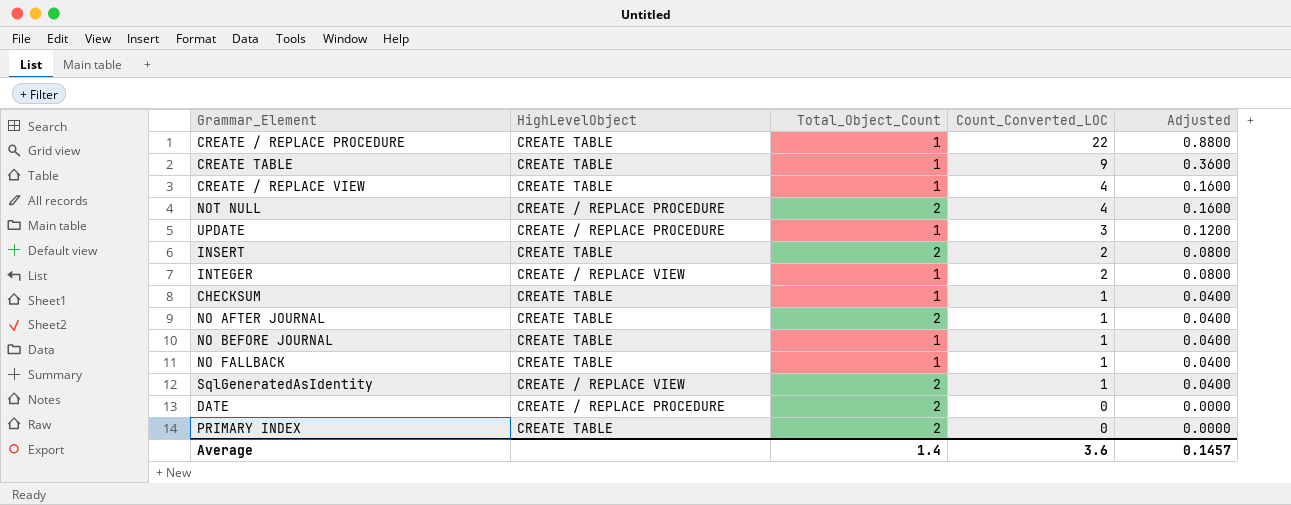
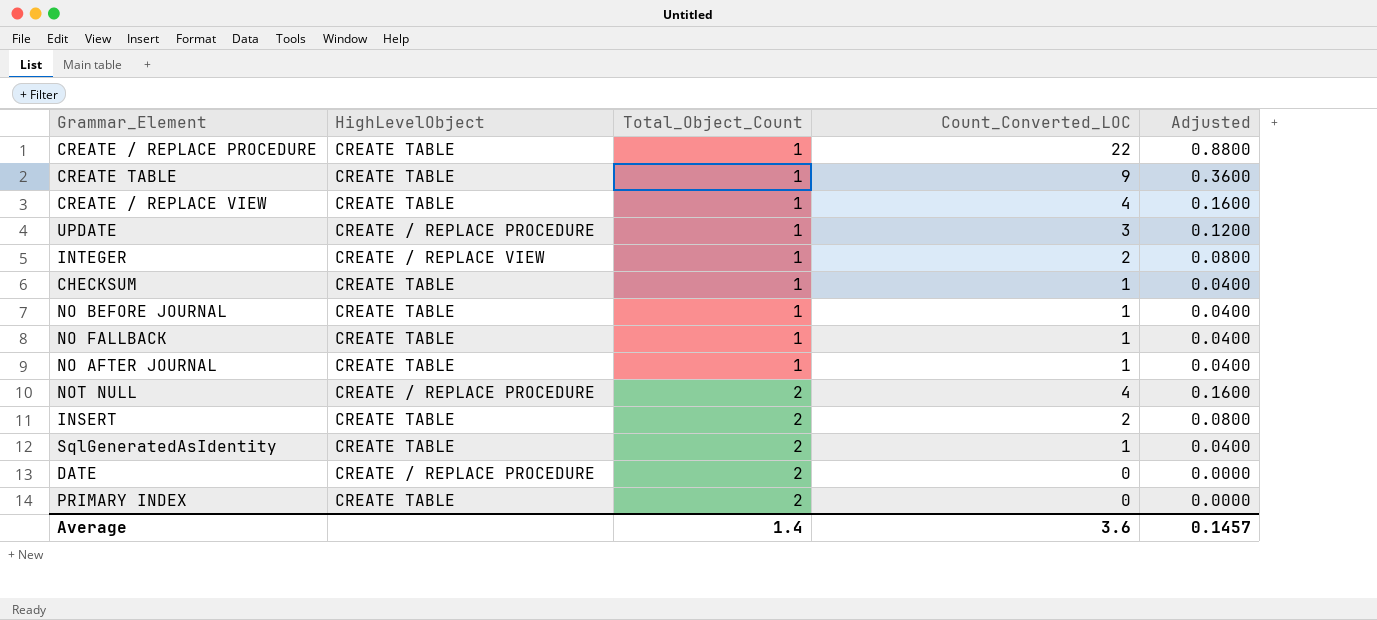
row order: Count_Converted_LOC descending -> Total_Object_Count ascending
NO AFTER JOURNAL | Total_Object_Count: 2 -> 1
SqlGeneratedAsIdentity | HighLevelObject: CREATE / REPLACE VIEW -> CREATE TABLE

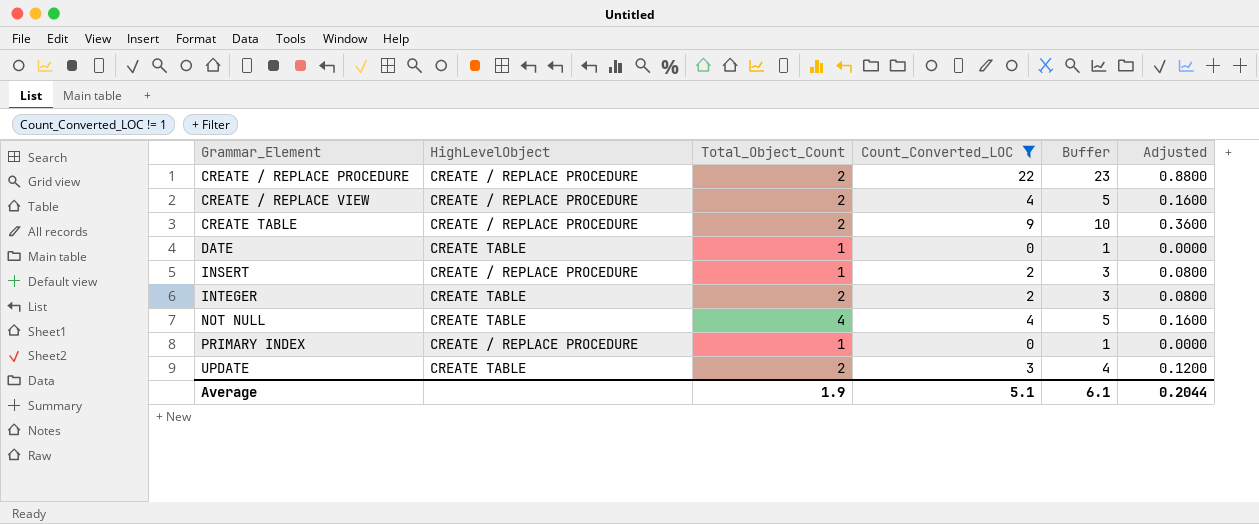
filter: none -> Count_Converted_LOC != 1
row order: Total_Object_Count ascending -> Grammar_Element ascending
column Buffer | formula: none -> [Count_Converted_LOC] + 1
CREATE / REPLACE PROCEDURE | HighLevelObject: CREATE TABLE -> CREATE / REPLACE PROCEDURE
CREATE / REPLACE PROCEDURE | Total_Object_Count: 1 -> 2
CREATE / REPLACE VIEW | HighLevelObject: CREATE TABLE -> CREATE / REPLACE PROCEDURE
CREATE / REPLACE VIEW | Total_Object_Count: 1 -> 2
CREATE TABLE | HighLevelObject: CREATE TABLE -> CREATE / REPLACE PROCEDURE
CREATE TABLE | Total_Object_Count: 1 -> 2
DATE | HighLevelObject: CREATE / REPLACE PROCEDURE -> CREATE TABLE
DATE | Total_Object_Count: 2 -> 1
INSERT | HighLevelObject: CREATE TABLE -> CREATE / REPLACE PROCEDURE
INSERT | Total_Object_Count: 2 -> 1
INTEGER | HighLevelObject: CREATE / REPLACE VIEW -> CREATE TABLE
INTEGER | Total_Object_Count: 1 -> 2
NOT NULL | HighLevelObject: CREATE / REPLACE PROCEDURE -> CREATE TABLE
NOT NULL | Total_Object_Count: 2 -> 4
PRIMARY INDEX | HighLevelObject: CREATE TABLE -> CREATE / REPLACE PROCEDURE
PRIMARY INDEX | Total_Object_Count: 2 -> 1
UPDATE | HighLevelObject: CREATE / REPLACE PROCEDURE -> CREATE TABLE
UPDATE | Total_Object_Count: 1 -> 2
Average | Total_Object_Count: 1.4 -> 1.9
Average | Count_Converted_LOC: 3.6 -> 5.1
Average | Adjusted: 0.1457 -> 0.2044

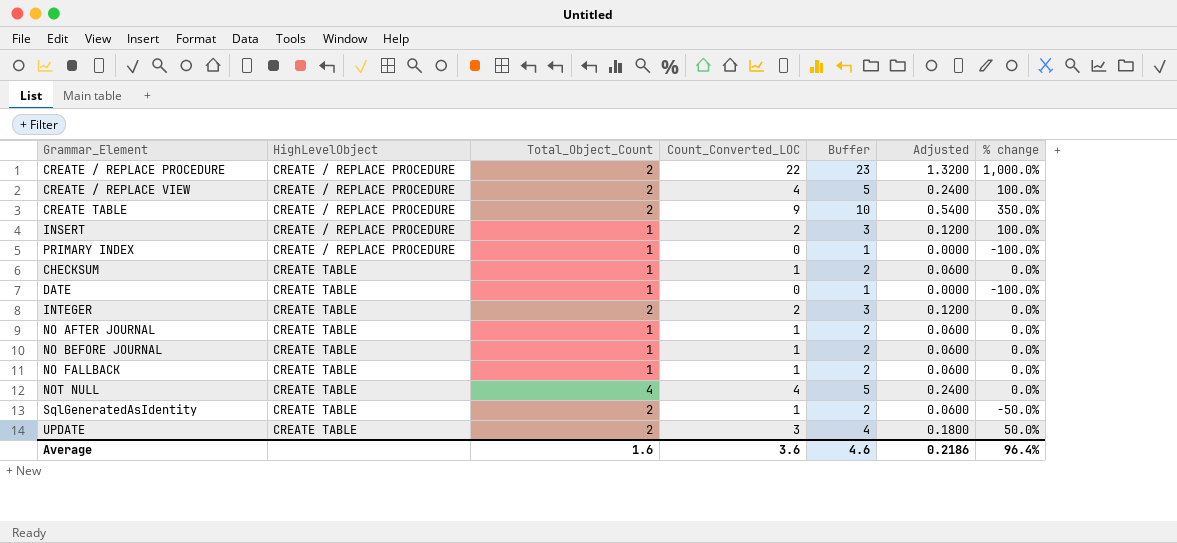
filter: Count_Converted_LOC != 1 -> none
row order: Grammar_Element ascending -> HighLevelObject ascending
column Adjusted | formula: [Count_Converted_LOC] * 0.04 -> [Count_Converted_LOC] * 0.06
column % change | formula: none -> ([Count_Converted_LOC] - [Total_Object_Count]) / [Total_Object_Count]
Average | Total_Object_Count: 1.9 -> 1.6
Average | Count_Converted_LOC: 5.1 -> 3.6
Average | Buffer: 6.1 -> 4.6
Average | Adjusted: 0.2044 -> 0.2186

